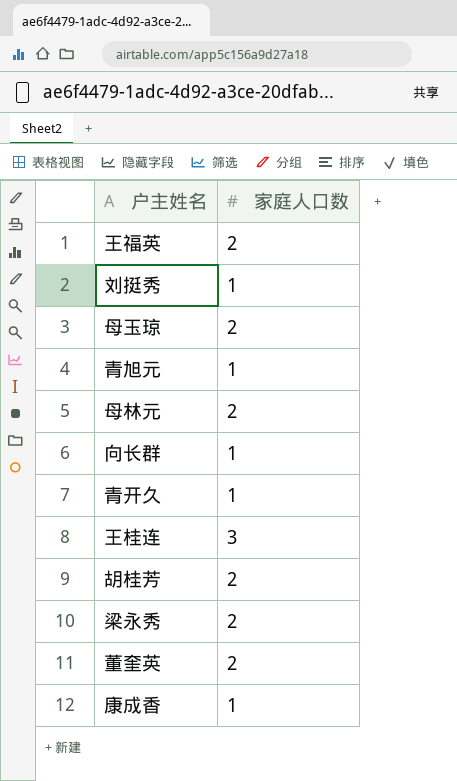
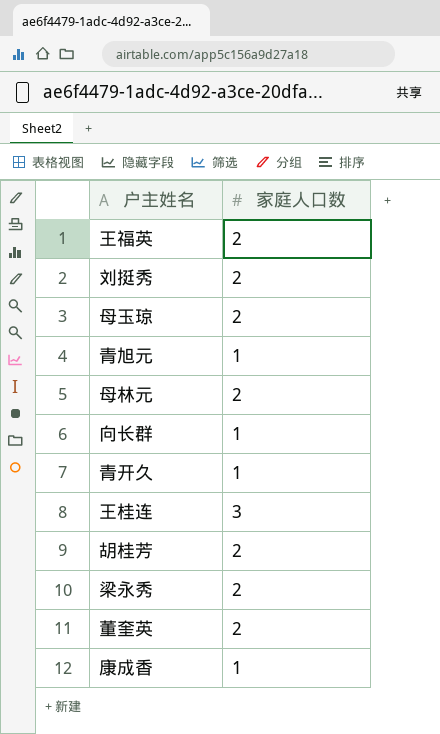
刘挺秀 | 家庭人口数: 1 -> 2

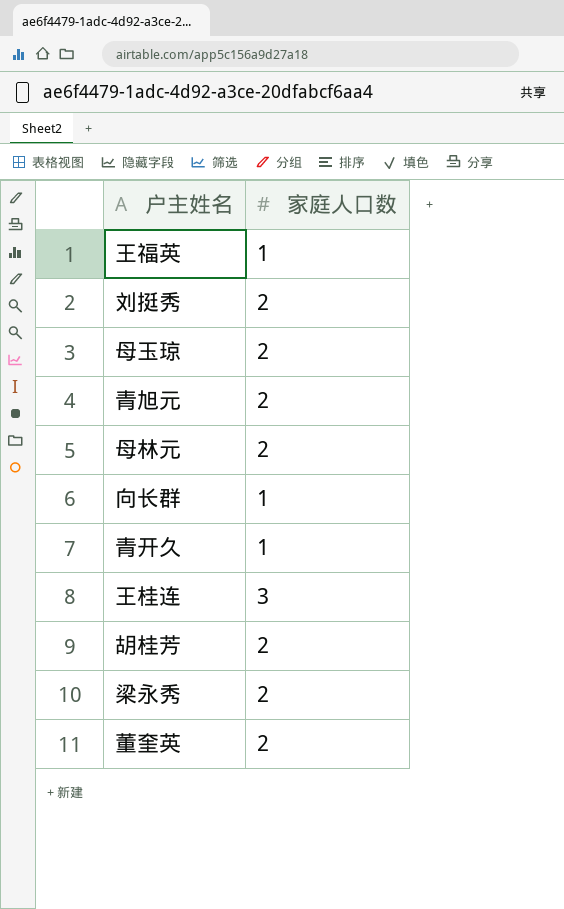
row 康成香: 1 -> none
王福英 | 家庭人口数: 2 -> 1
青旭元 | 家庭人口数: 1 -> 2

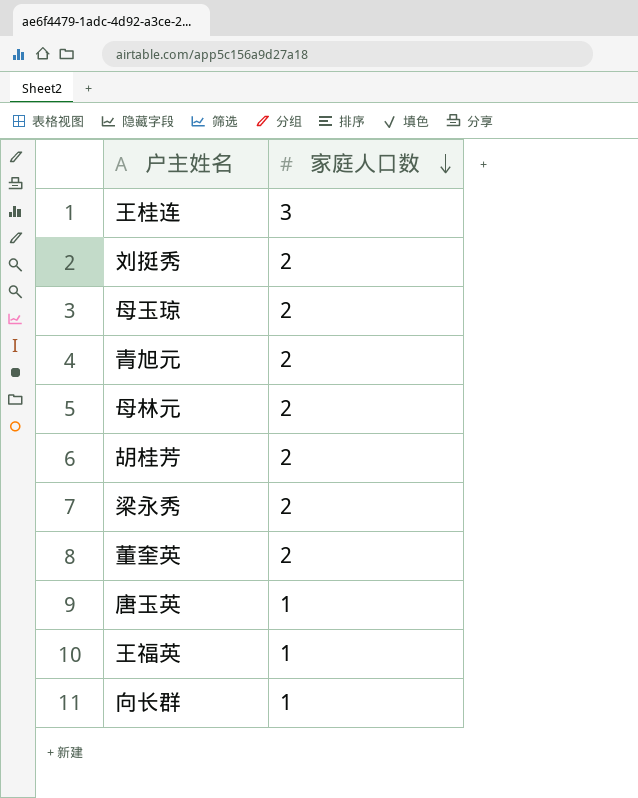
row order: none -> 家庭人口数 descending
row 青开久: 1 -> none
row 唐玉英: none -> 1

